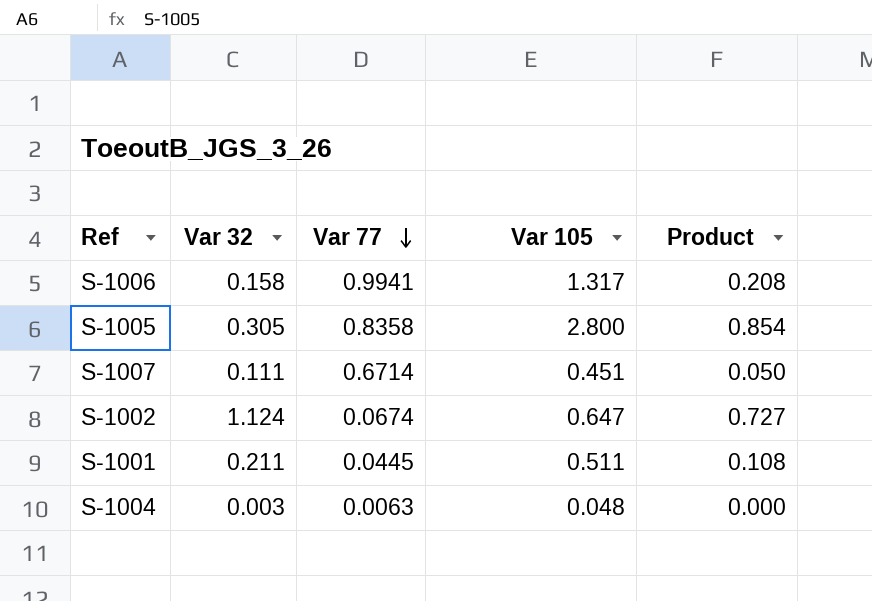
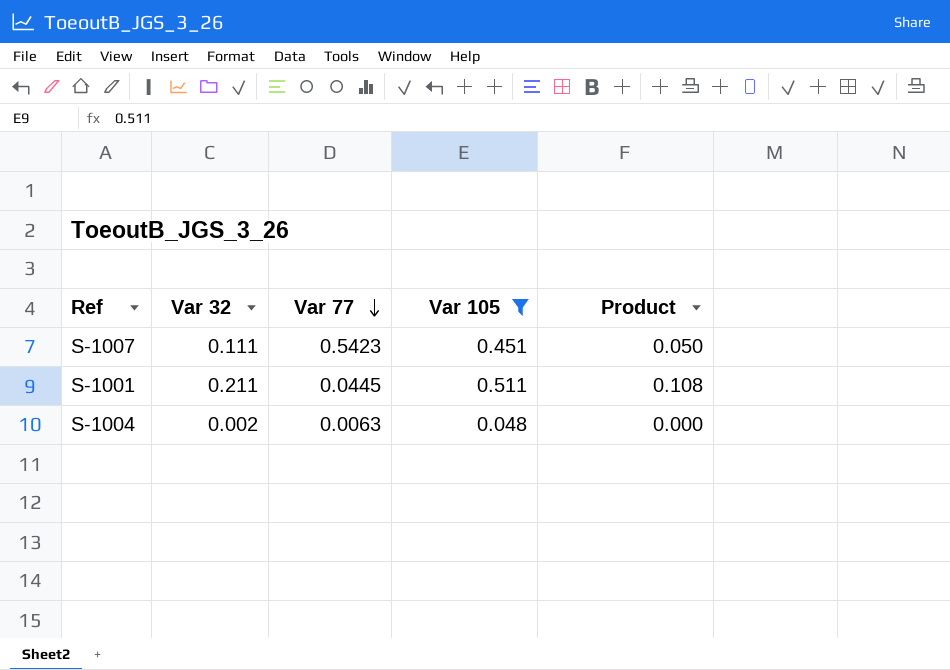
filter: none -> Var 105 <= 0.511
S-1007 | Var 77: 0.6714 -> 0.5423
S-1004 | Var 32: 0.003 -> 0.002

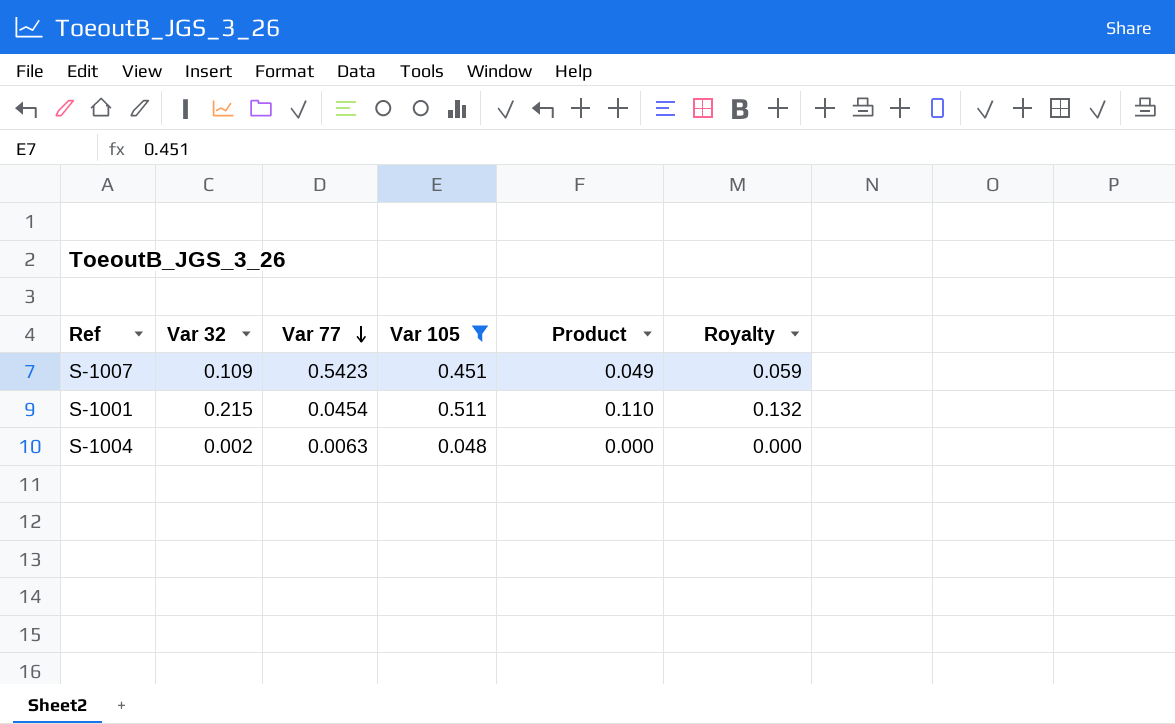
column Royalty | formula: none -> [Product] * 1.2
S-1007 | Var 32: 0.111 -> 0.109
S-1007 | Product: 0.050 -> 0.049
S-1001 | Var 32: 0.211 -> 0.215
S-1001 | Var 77: 0.0445 -> 0.0454
S-1001 | Product: 0.108 -> 0.110

